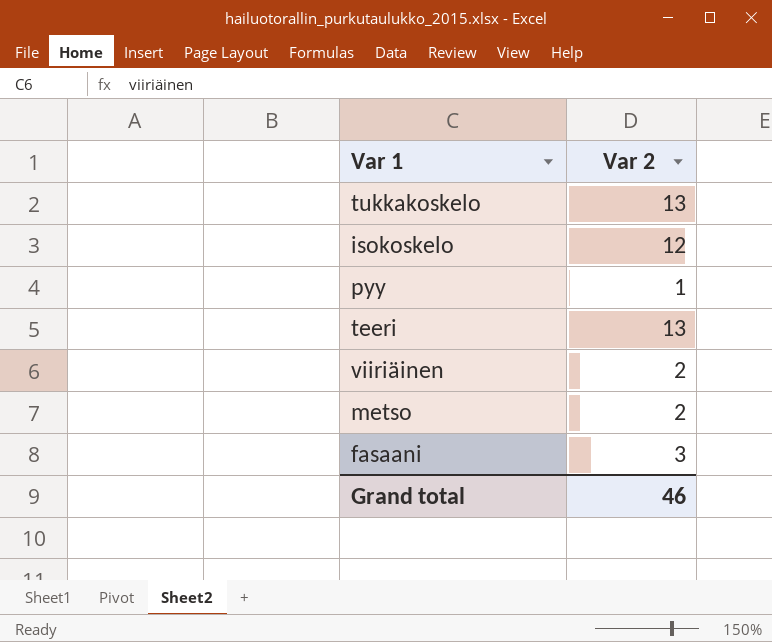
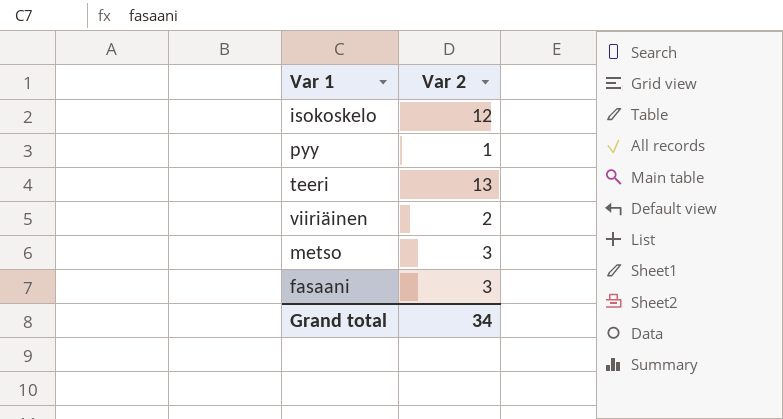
row tukkakoskelo: 13 -> none
metso | Var 2: 2 -> 3
Grand total | Var 2: 46 -> 34

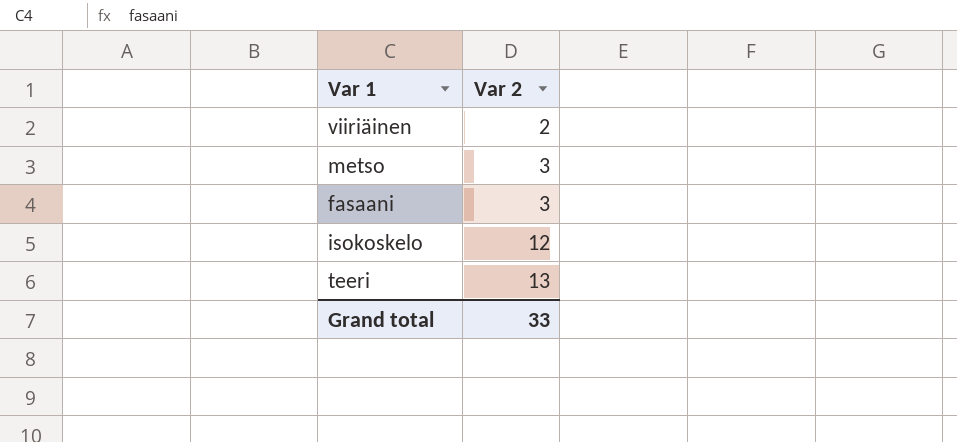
row order: none -> Var 2 ascending
row pyy: 1 -> none
Grand total | Var 2: 34 -> 33

